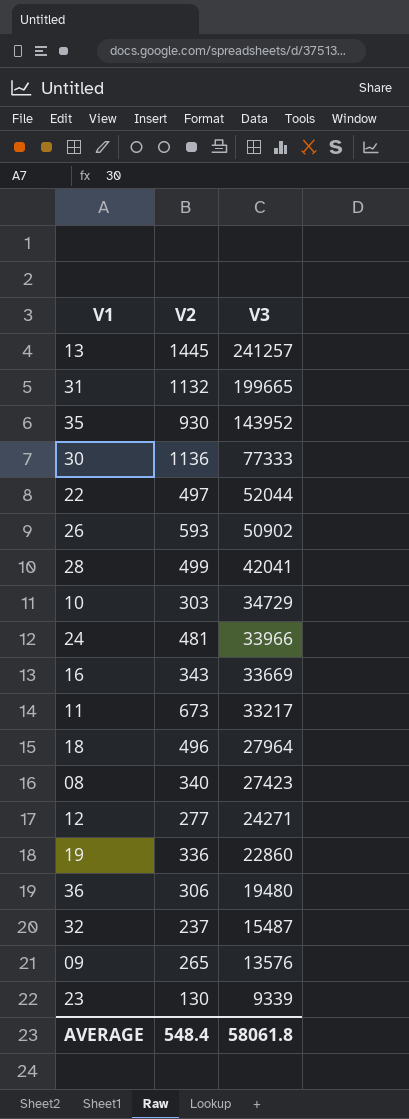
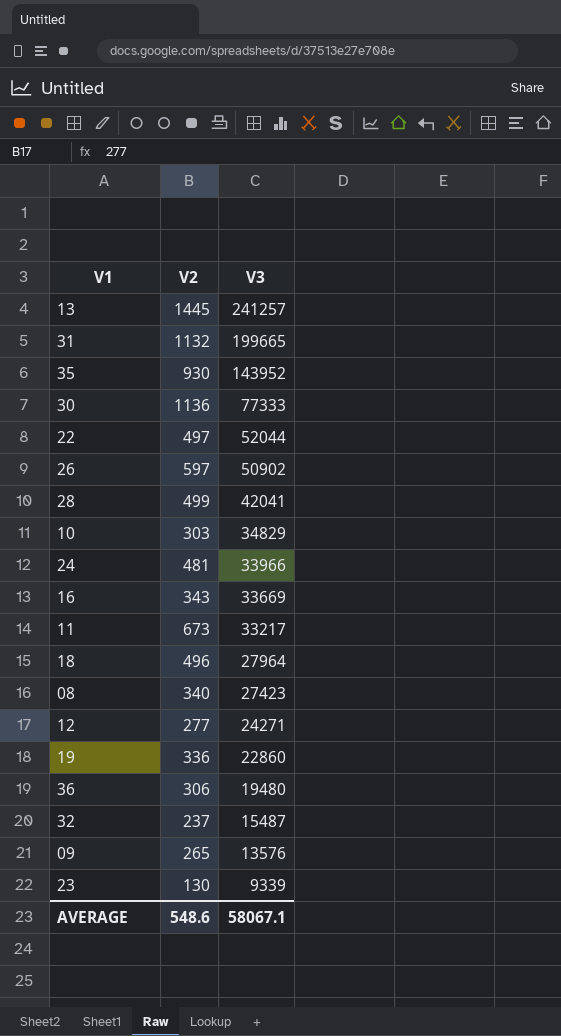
26 | V2: 593 -> 597
10 | V3: 34729 -> 34829
AVERAGE | V2: 548.4 -> 548.6
AVERAGE | V3: 58061.8 -> 58067.1

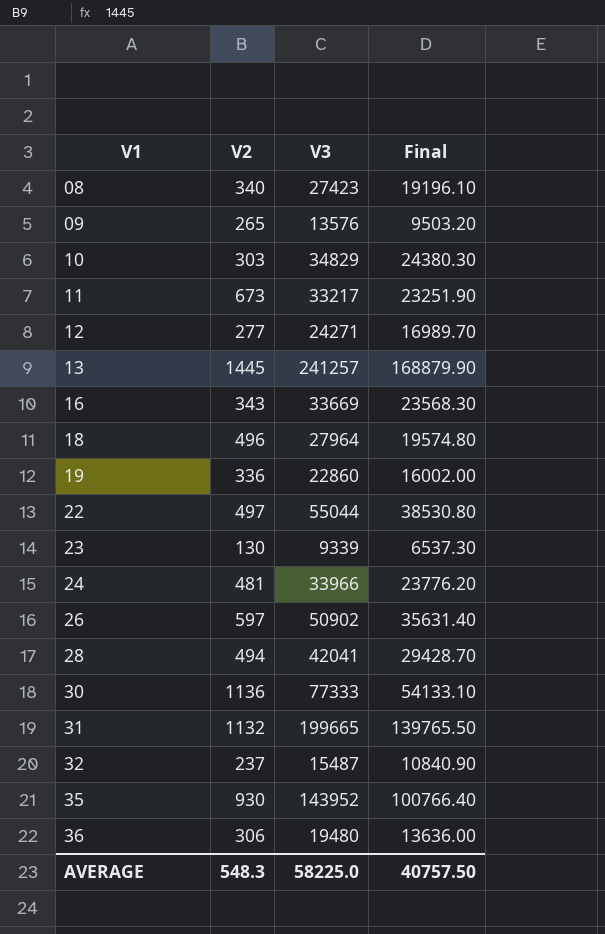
row order: V3 descending -> V1 ascending
column Final | formula: none -> [V3] * 0.7
22 | V3: 52044 -> 55044
28 | V2: 499 -> 494
AVERAGE | V2: 548.6 -> 548.3
AVERAGE | V3: 58067.1 -> 58225.0

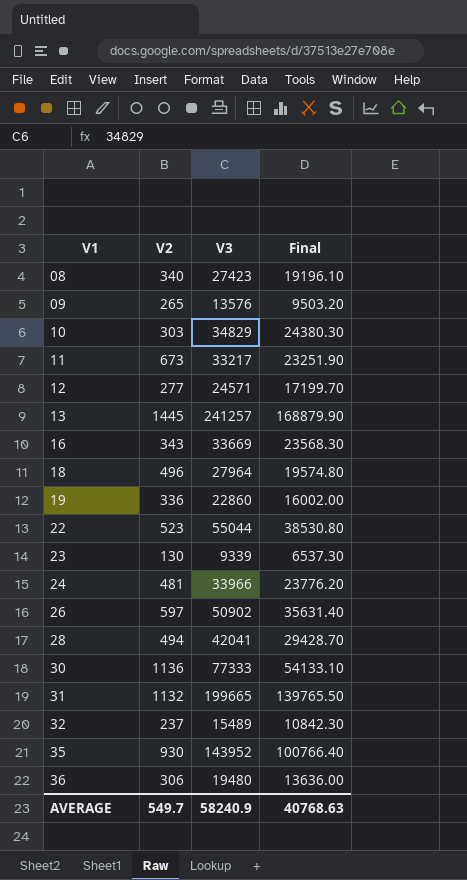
12 | V3: 24271 -> 24571
12 | Final: 16989.70 -> 17199.70
22 | V2: 497 -> 523
32 | V3: 15487 -> 15489
32 | Final: 10840.90 -> 10842.30
AVERAGE | V2: 548.3 -> 549.7
AVERAGE | V3: 58225.0 -> 58240.9
AVERAGE | Final: 40757.50 -> 40768.63

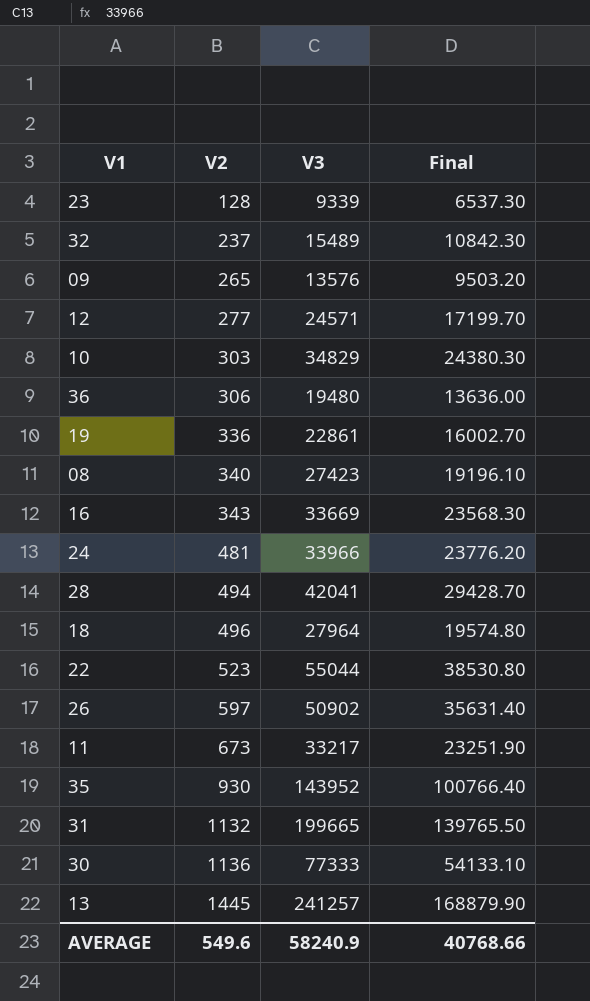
row order: V1 ascending -> V2 ascending
23 | V2: 130 -> 128
19 | V3: 22860 -> 22861
19 | Final: 16002.00 -> 16002.70
AVERAGE | V2: 549.7 -> 549.6
AVERAGE | Final: 40768.63 -> 40768.66

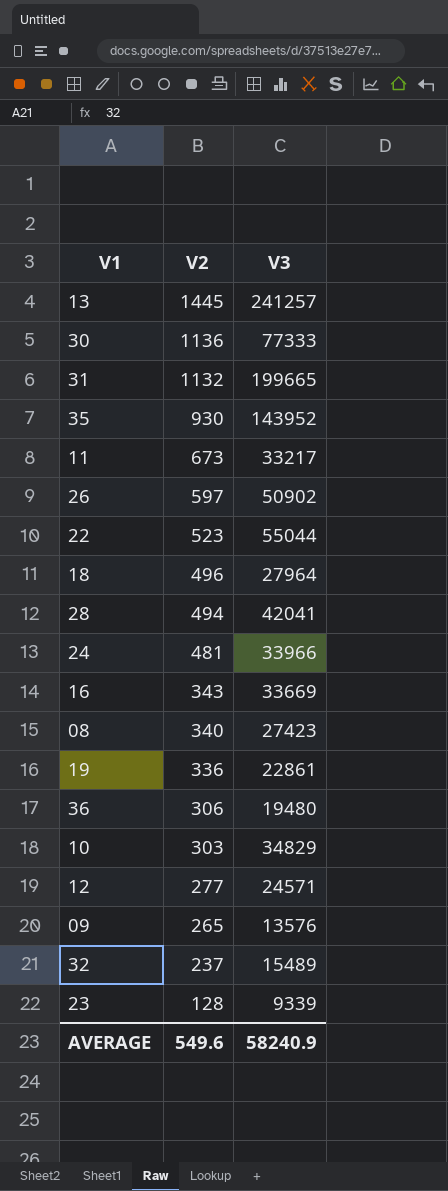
row order: V2 ascending -> V2 descending
column Final | formula: [V3] * 0.7 -> none

